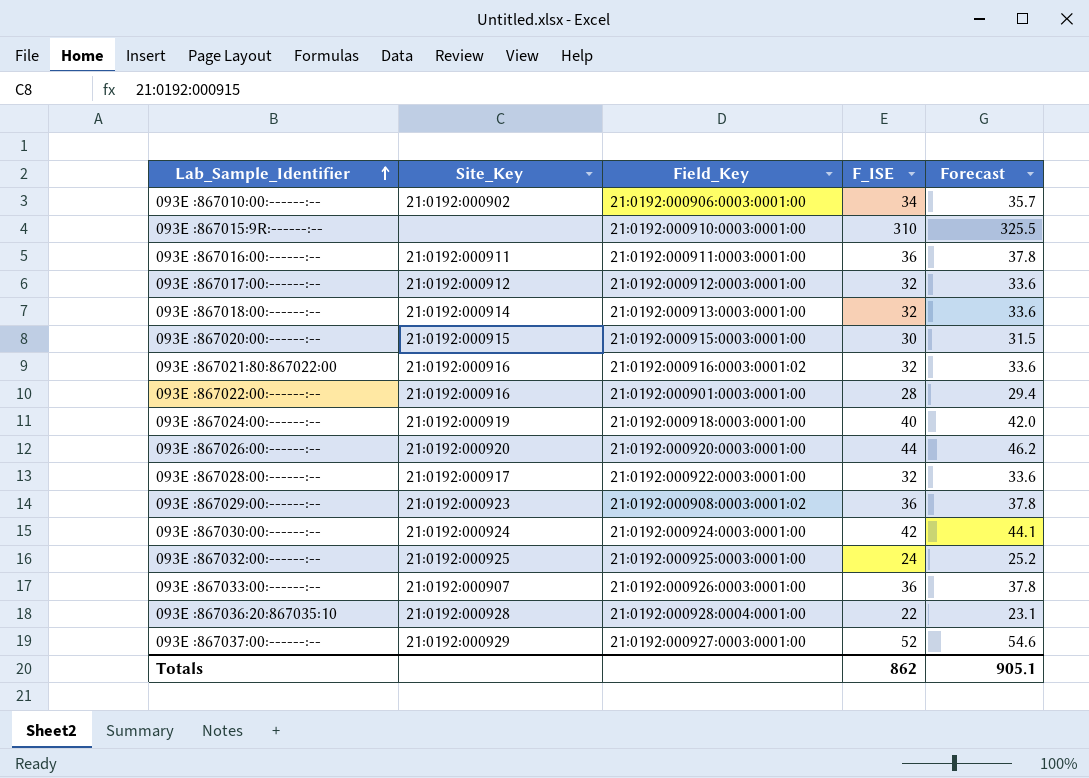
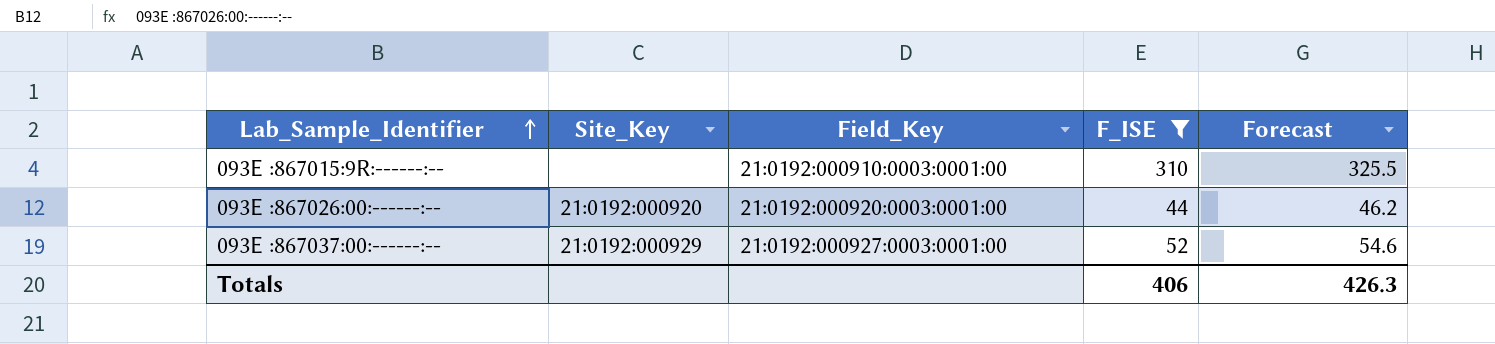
filter: none -> F_ISE >= 44
Totals | F_ISE: 862 -> 406
Totals | Forecast: 905.1 -> 426.3

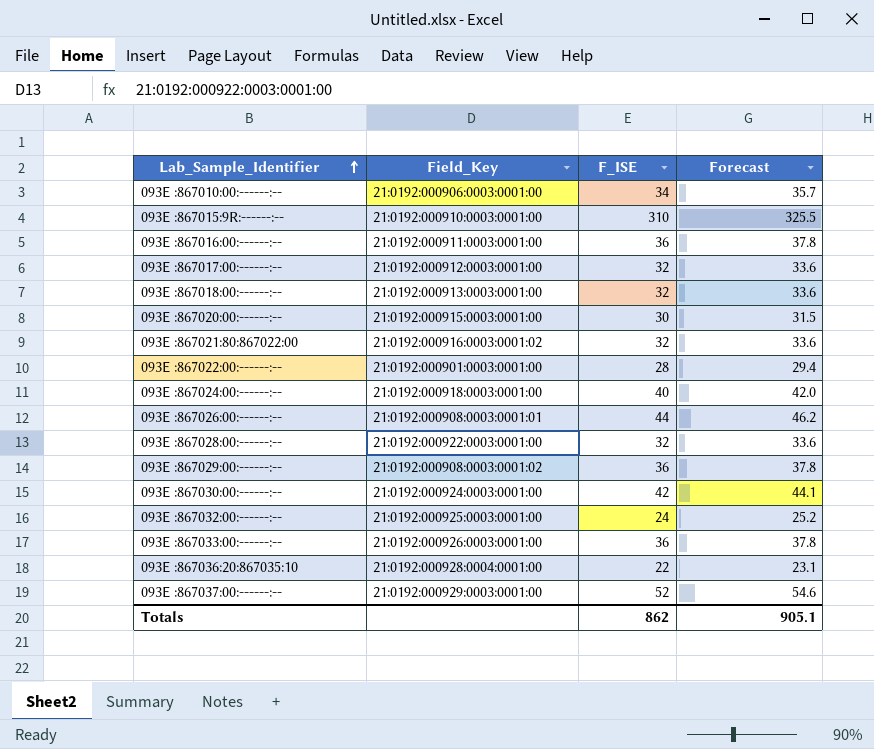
filter: F_ISE >= 44 -> none
column Site_Key | position: 2 -> none
093E :867026:00:------:-- | Field_Key: 21:0192:000920:0003:0001:00 -> 21:0192:000908:0003:0001:01
093E :867037:00:------:-- | Field_Key: 21:0192:000927:0003:0001:00 -> 21:0192:000929:0003:0001:00
Totals | F_ISE: 406 -> 862
Totals | Forecast: 426.3 -> 905.1

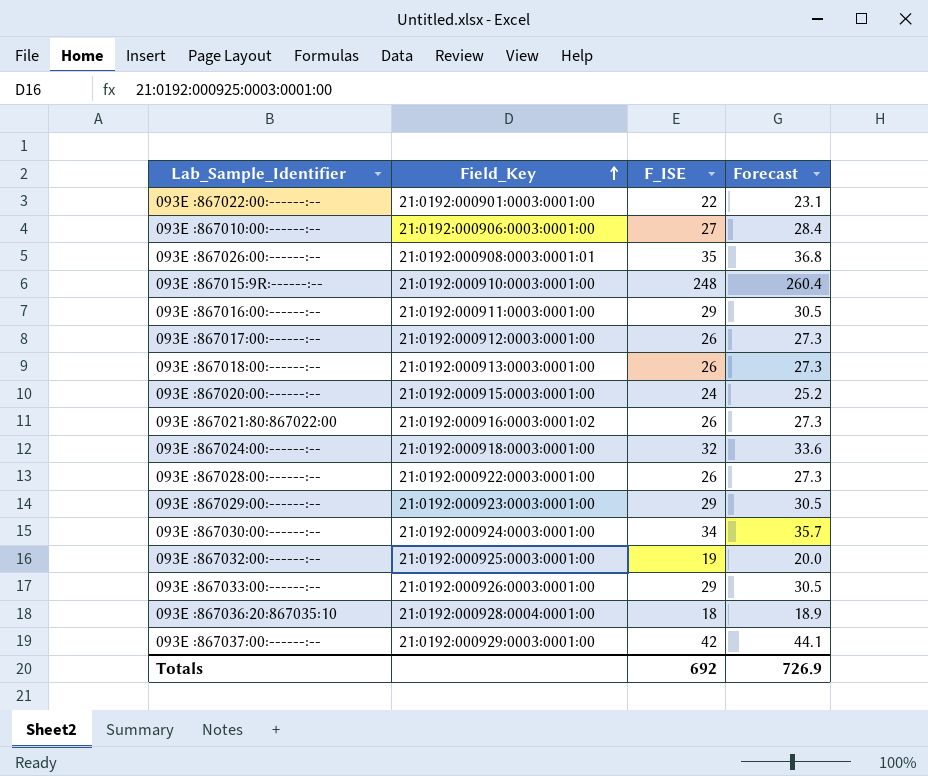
row order: Lab_Sample_Identifier ascending -> Field_Key ascending
093E :867022:00:------:-- | F_ISE: 28 -> 22
093E :867022:00:------:-- | Forecast: 29.4 -> 23.1
093E :867010:00:------:-- | F_ISE: 34 -> 27
093E :867010:00:------:-- | Forecast: 35.7 -> 28.4
093E :867026:00:------:-- | F_ISE: 44 -> 35
093E :867026:00:------:-- | Forecast: 46.2 -> 36.8
093E :867015:9R:------:-- | F_ISE: 310 -> 248
093E :867015:9R:------:-- | Forecast: 325.5 -> 260.4
093E :867016:00:------:-- | F_ISE: 36 -> 29
093E :867016:00:------:-- | Forecast: 37.8 -> 30.5
093E :867017:00:------:-- | F_ISE: 32 -> 26
093E :867017:00:------:-- | Forecast: 33.6 -> 27.3
093E :867018:00:------:-- | F_ISE: 32 -> 26
093E :867018:00:------:-- | Forecast: 33.6 -> 27.3
093E :867020:00:------:-- | F_ISE: 30 -> 24
093E :867020:00:------:-- | Forecast: 31.5 -> 25.2
093E :867021:80:867022:00 | F_ISE: 32 -> 26
093E :867021:80:867022:00 | Forecast: 33.6 -> 27.3
093E :867024:00:------:-- | F_ISE: 40 -> 32
093E :867024:00:------:-- | Forecast: 42.0 -> 33.6
093E :867028:00:------:-- | F_ISE: 32 -> 26
093E :867028:00:------:-- | Forecast: 33.6 -> 27.3
093E :867029:00:------:-- | Field_Key: 21:0192:000908:0003:0001:02 -> 21:0192:000923:0003:0001:00
093E :867029:00:------:-- | F_ISE: 36 -> 29
093E :867029:00:------:-- | Forecast: 37.8 -> 30.5
093E :867030:00:------:-- | F_ISE: 42 -> 34
093E :867030:00:------:-- | Forecast: 44.1 -> 35.7
093E :867032:00:------:-- | F_ISE: 24 -> 19
093E :867032:00:------:-- | Forecast: 25.2 -> 20.0
093E :867033:00:------:-- | F_ISE: 36 -> 29
093E :867033:00:------:-- | Forecast: 37.8 -> 30.5
093E :867036:20:867035:10 | F_ISE: 22 -> 18
093E :867036:20:867035:10 | Forecast: 23.1 -> 18.9
093E :867037:00:------:-- | F_ISE: 52 -> 42
093E :867037:00:------:-- | Forecast: 54.6 -> 44.1
Totals | F_ISE: 862 -> 692
Totals | Forecast: 905.1 -> 726.9

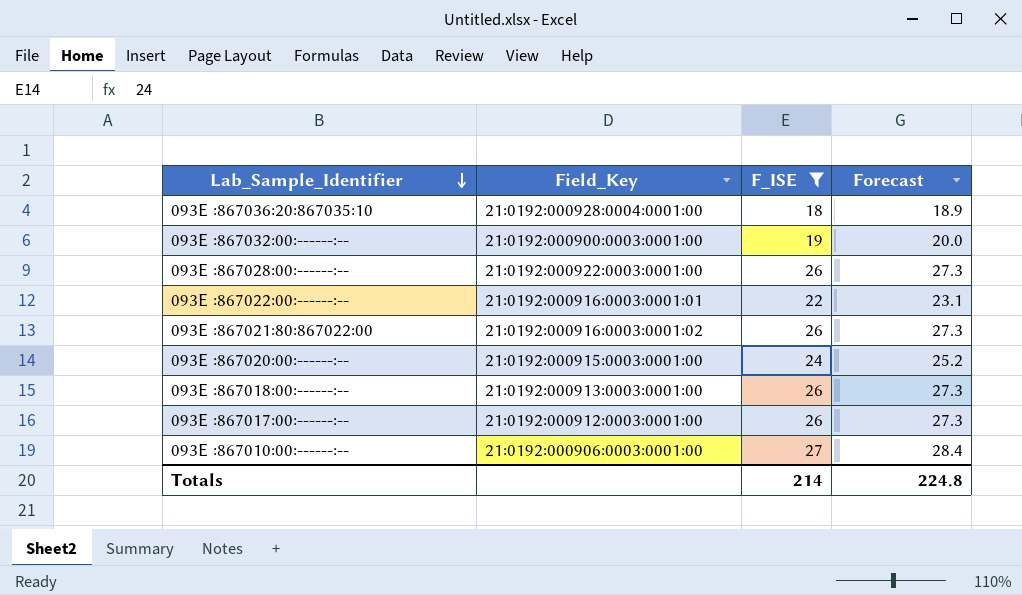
filter: none -> F_ISE <= 27
row order: Field_Key ascending -> Lab_Sample_Identifier descending
093E :867032:00:------:-- | Field_Key: 21:0192:000925:0003:0001:00 -> 21:0192:000900:0003:0001:00
093E :867022:00:------:-- | Field_Key: 21:0192:000901:0003:0001:00 -> 21:0192:000916:0003:0001:01
Totals | F_ISE: 692 -> 214
Totals | Forecast: 726.9 -> 224.8

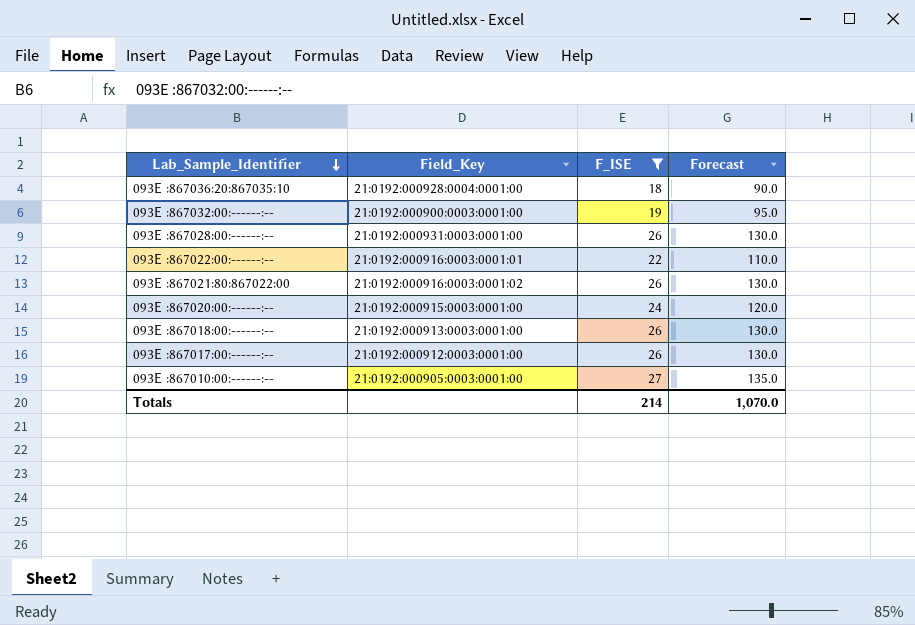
column Forecast | formula: [F_ISE] * 1.05 -> [F_ISE] * 5
093E :867028:00:------:-- | Field_Key: 21:0192:000922:0003:0001:00 -> 21:0192:000931:0003:0001:00
093E :867010:00:------:-- | Field_Key: 21:0192:000906:0003:0001:00 -> 21:0192:000905:0003:0001:00
Totals | Forecast: 224.8 -> 1,070.0

